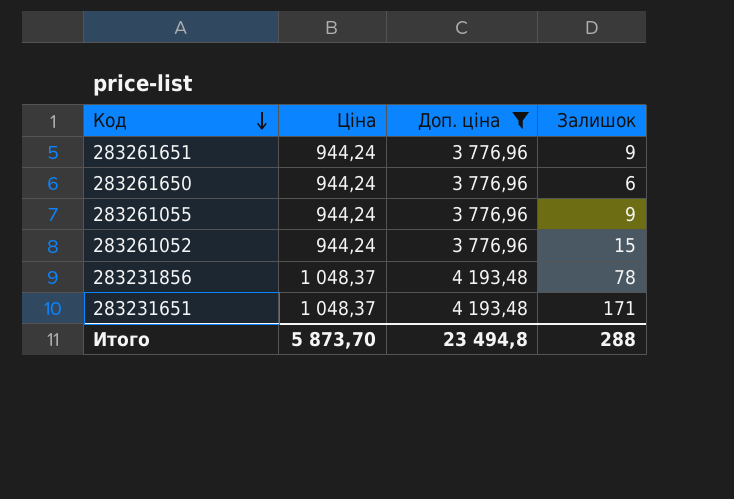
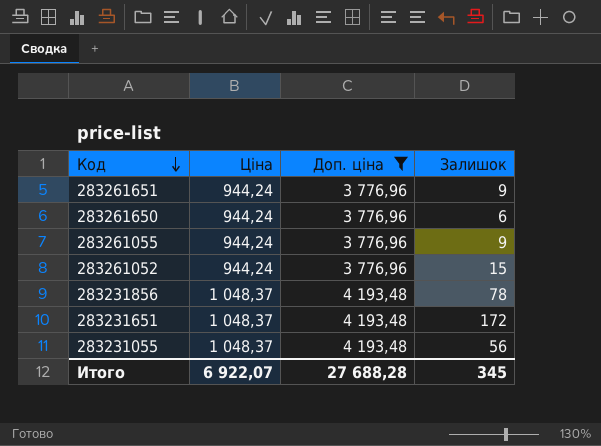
283231651 | Залишок: 171 -> 172
row 283231055: none -> 1 048,37 | 4 193,48 | 56
Итого | Ціна: 5 873,70 -> 6 922,07
Итого | Доп. ціна: 23 494,8 -> 27 688,28
Итого | Залишок: 288 -> 345

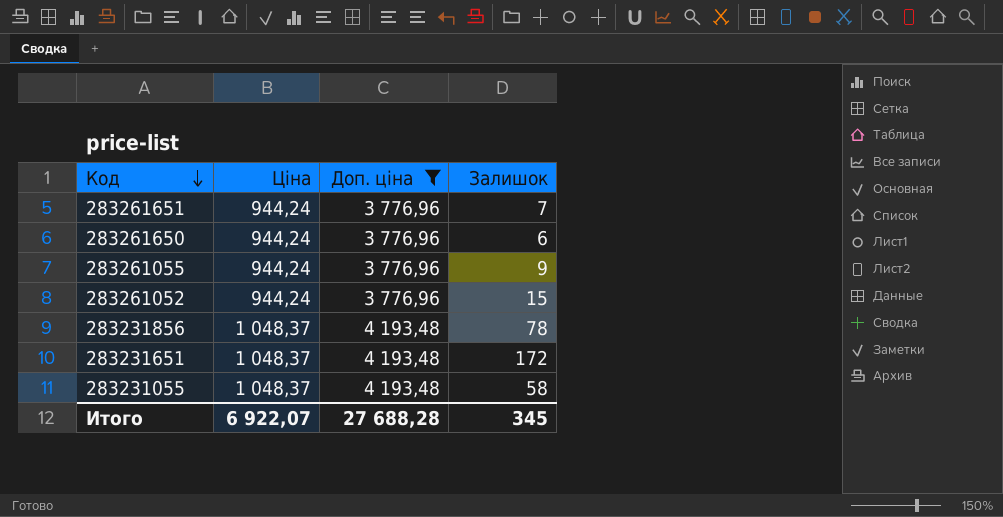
283261651 | Залишок: 9 -> 7
283231055 | Залишок: 56 -> 58

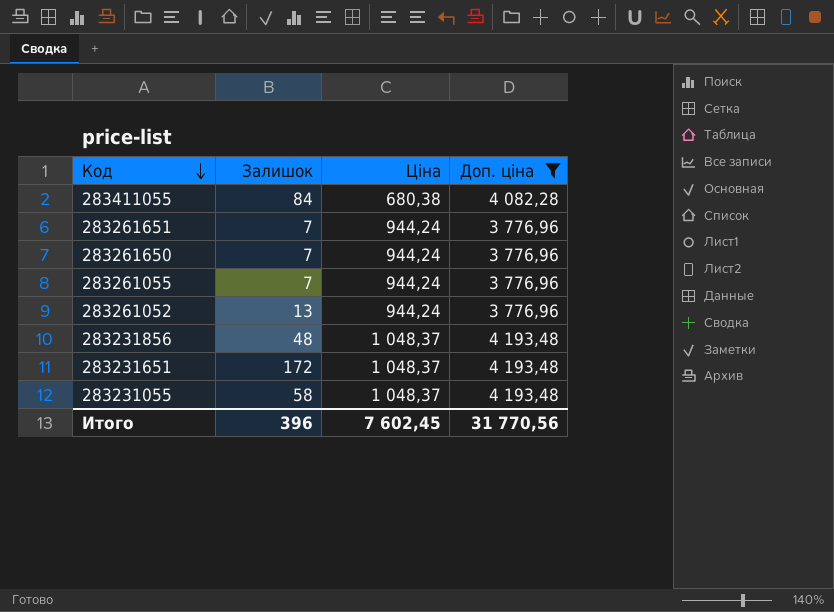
column Залишок | position: 4 -> 2
row 283411055: none -> 84 | 680,38 | 4 082,28
283261650 | Залишок: 6 -> 7
283261055 | Залишок: 9 -> 7
283261052 | Залишок: 15 -> 13
283231856 | Залишок: 78 -> 48
Итого | Залишок: 345 -> 396
Итого | Ціна: 6 922,07 -> 7 602,45
Итого | Доп. ціна: 27 688,28 -> 31 770,56

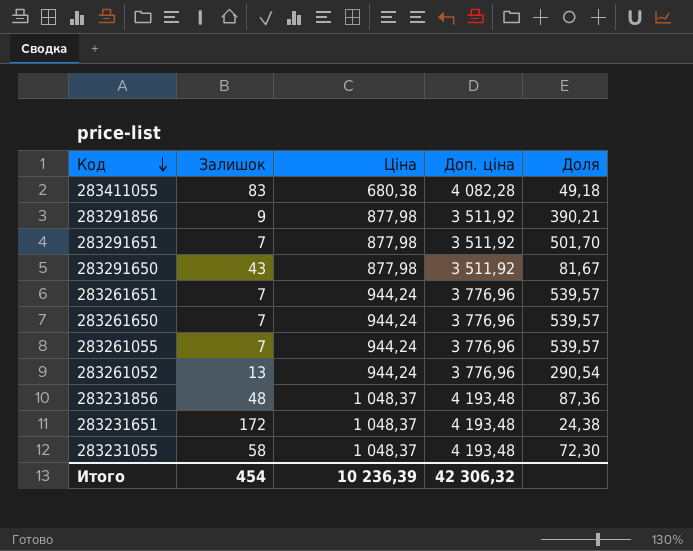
filter: Доп. ціна != 3 511,92 -> none
column Доля | formula: none -> [Доп. ціна] / [Залишок]
283411055 | Залишок: 84 -> 83
Итого | Залишок: 396 -> 454
Итого | Ціна: 7 602,45 -> 10 236,39
Итого | Доп. ціна: 31 770,56 -> 42 306,32

